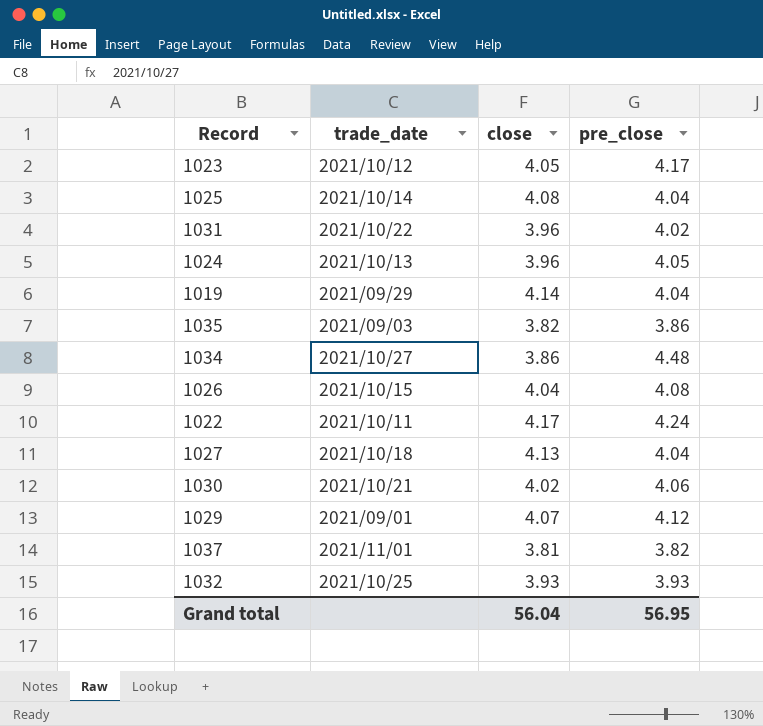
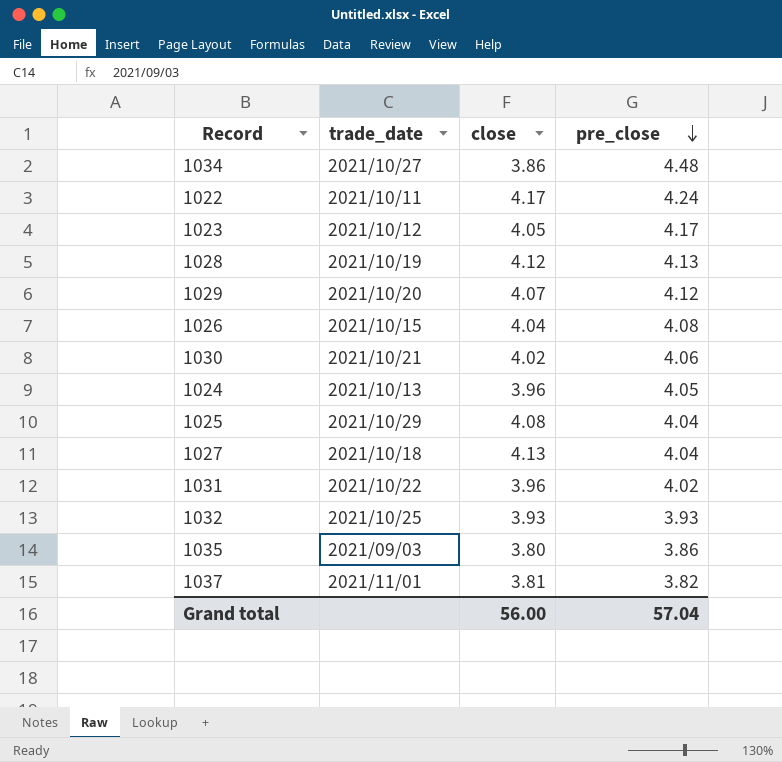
row order: none -> pre_close descending
row 1019: 2021/09/29 | 4.14 | 4.04 -> none
row 1028: none -> 2021/10/19 | 4.12 | 4.13
1029 | trade_date: 2021/09/01 -> 2021/10/20
1025 | trade_date: 2021/10/14 -> 2021/10/29
1035 | close: 3.82 -> 3.80
Grand total | close: 56.04 -> 56.00
Grand total | pre_close: 56.95 -> 57.04

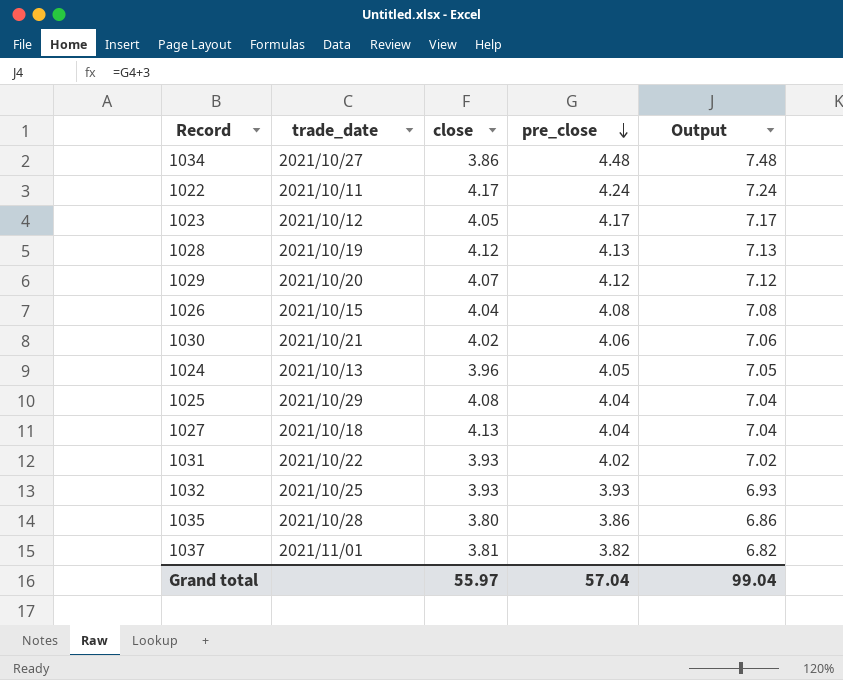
column Output | formula: none -> [pre_close] + 3
1031 | close: 3.96 -> 3.93
1035 | trade_date: 2021/09/03 -> 2021/10/28
Grand total | close: 56.00 -> 55.97

